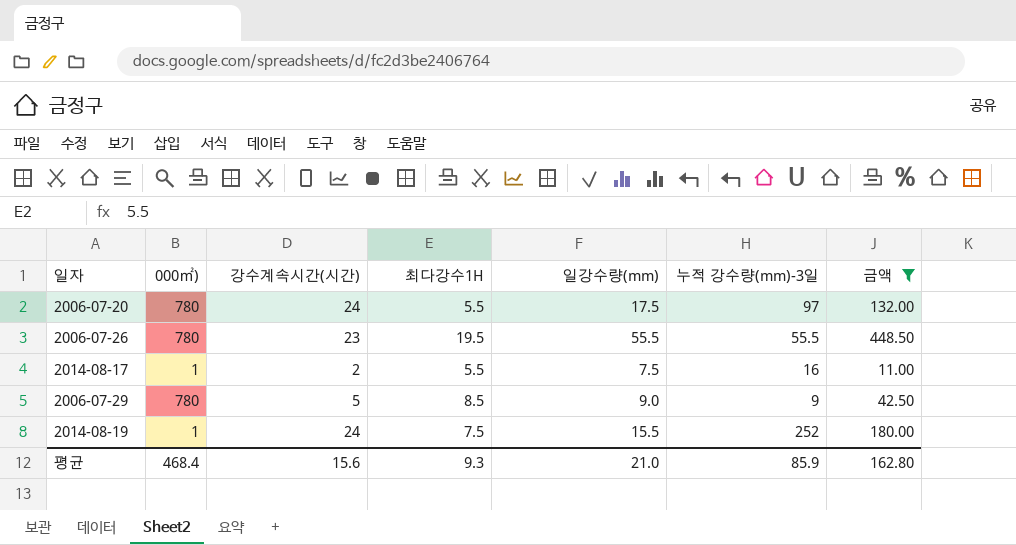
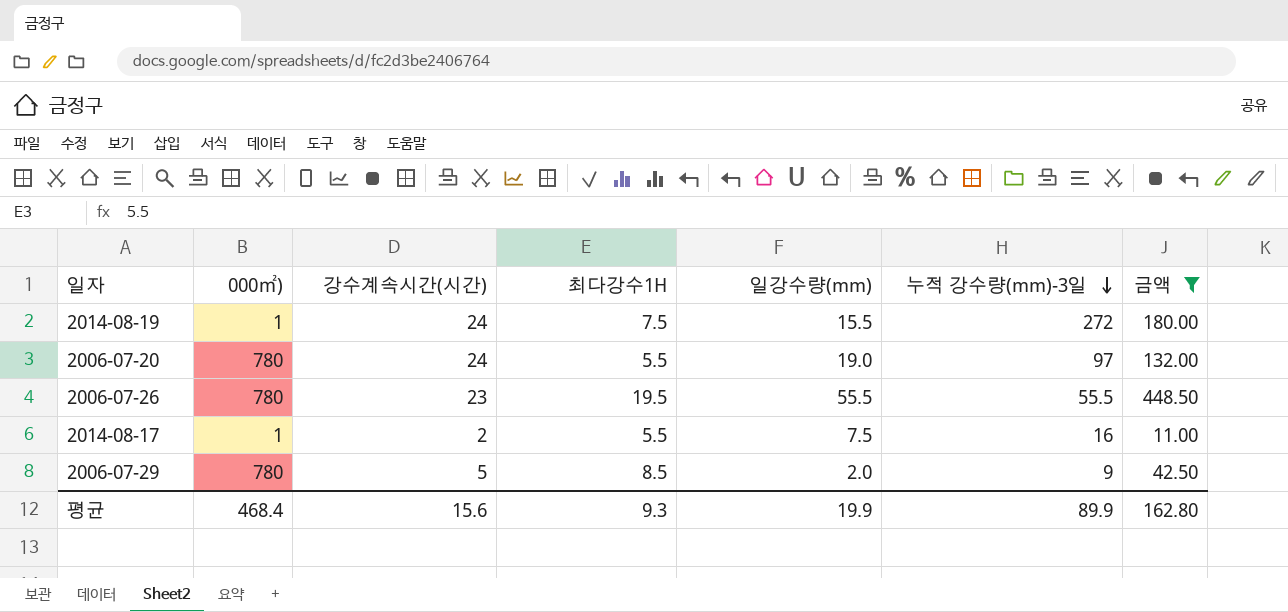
row order: none -> 누적 강수량(mm)-3일 descending
2014-08-19 | 누적 강수량(mm)-3일: 252 -> 272
2006-07-20 | 일강수량(mm): 17.5 -> 19.0
2006-07-29 | 일강수량(mm): 9.0 -> 2.0
평균 | 일강수량(mm): 21.0 -> 19.9
평균 | 누적 강수량(mm)-3일: 85.9 -> 89.9

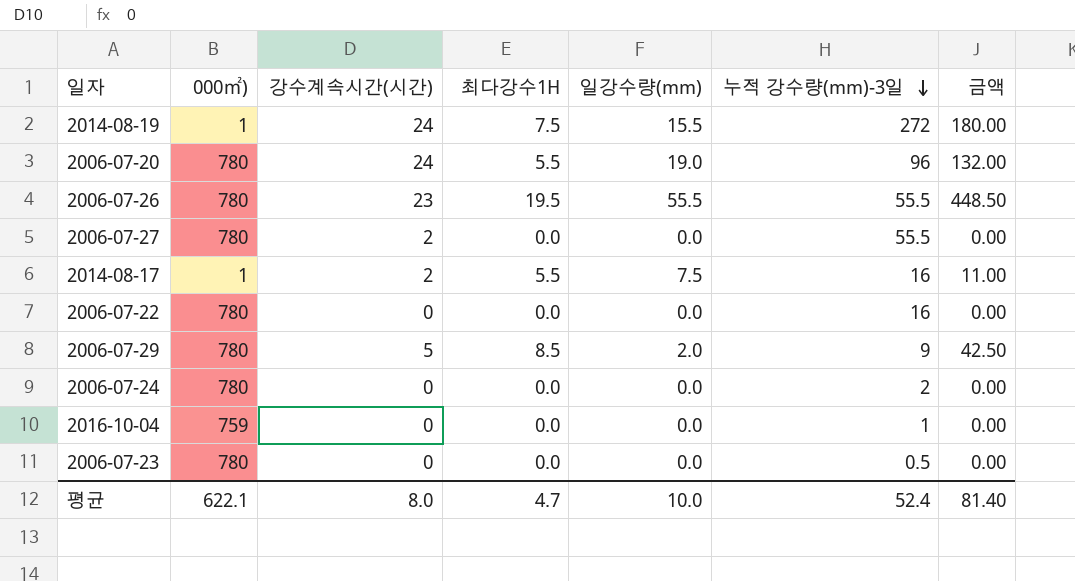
filter: 금액 != 0.00 -> none
2006-07-20 | 누적 강수량(mm)-3일: 97 -> 96
평균 | 000㎡): 468.4 -> 622.1
평균 | 강수계속시간(시간): 15.6 -> 8.0
평균 | 최다강수1H: 9.3 -> 4.7
평균 | 일강수량(mm): 19.9 -> 10.0
평균 | 누적 강수량(mm)-3일: 89.9 -> 52.4
평균 | 금액: 162.80 -> 81.40

